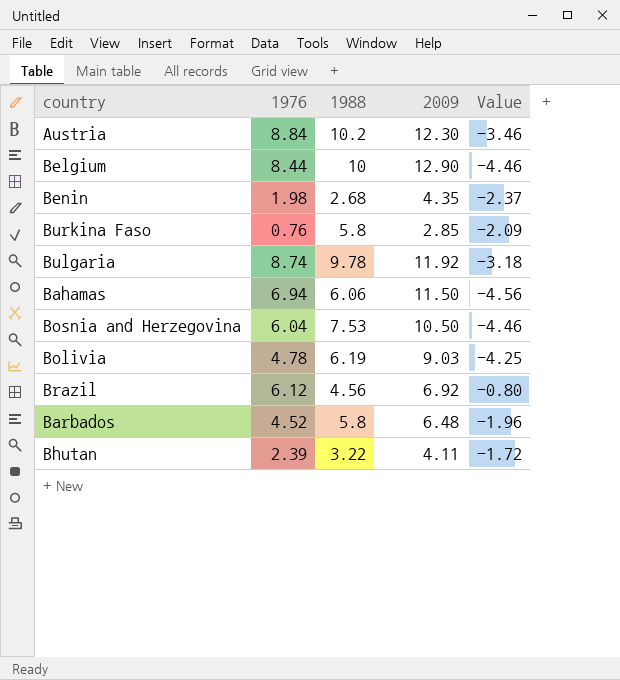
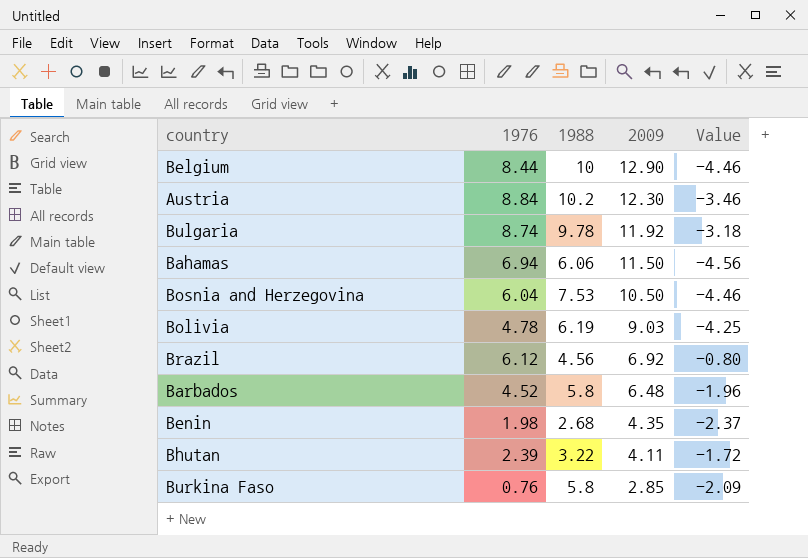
row order: none -> 2009 descending

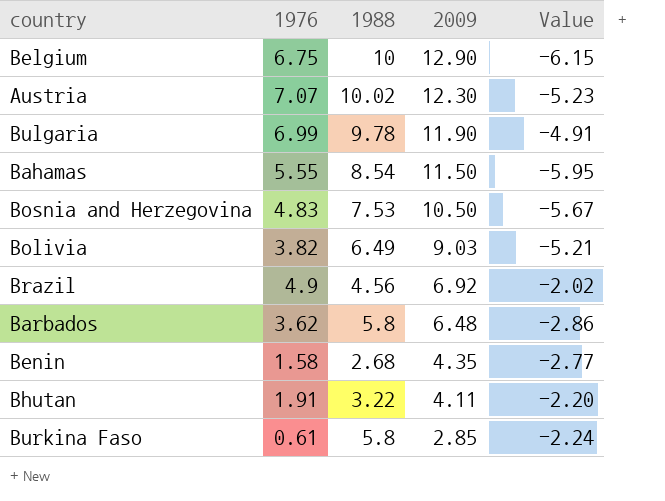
Belgium | 1976: 8.44 -> 6.75
Belgium | Value: -4.46 -> -6.15
Austria | 1976: 8.84 -> 7.07
Austria | 1988: 10.2 -> 10.02
Austria | Value: -3.46 -> -5.23
Bulgaria | 1976: 8.74 -> 6.99
Bulgaria | 2009: 11.92 -> 11.90
Bulgaria | Value: -3.18 -> -4.91
Bahamas | 1976: 6.94 -> 5.55
Bahamas | 1988: 6.06 -> 8.54
Bahamas | Value: -4.56 -> -5.95
Bosnia and Herzegovina | 1976: 6.04 -> 4.83
Bosnia and Herzegovina | Value: -4.46 -> -5.67
Bolivia | 1976: 4.78 -> 3.82
Bolivia | 1988: 6.19 -> 6.49
Bolivia | Value: -4.25 -> -5.21
Brazil | 1976: 6.12 -> 4.9
Brazil | Value: -0.80 -> -2.02
Barbados | 1976: 4.52 -> 3.62
Barbados | Value: -1.96 -> -2.86
Benin | 1976: 1.98 -> 1.58
Benin | Value: -2.37 -> -2.77
Bhutan | 1976: 2.39 -> 1.91
Bhutan | Value: -1.72 -> -2.20
Burkina Faso | 1976: 0.76 -> 0.61
Burkina Faso | Value: -2.09 -> -2.24

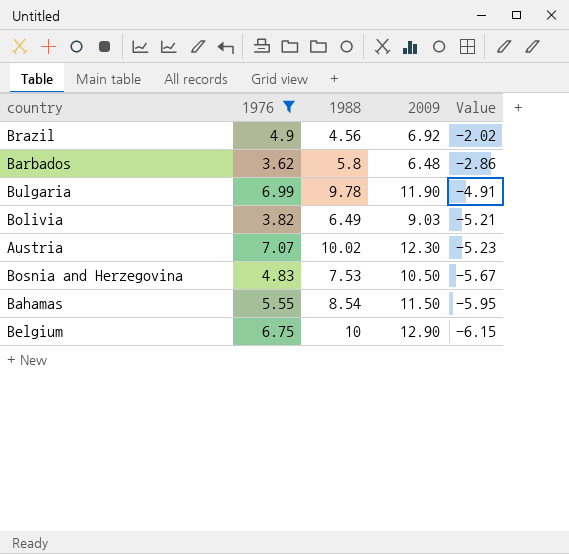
filter: none -> 1976 >= 3.62
row order: 2009 descending -> Value descending

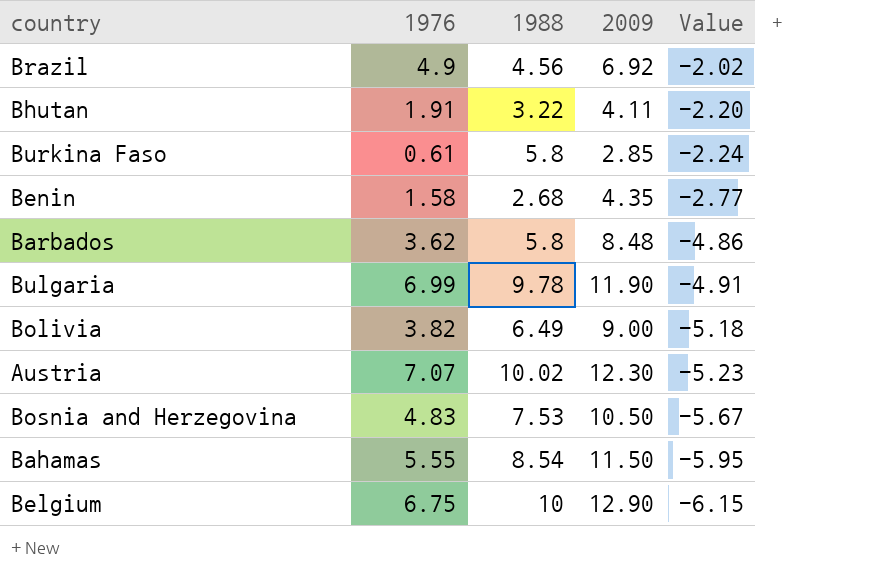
filter: 1976 >= 3.62 -> none
Barbados | 2009: 6.48 -> 8.48
Barbados | Value: -2.86 -> -4.86
Bolivia | 2009: 9.03 -> 9.00
Bolivia | Value: -5.21 -> -5.18

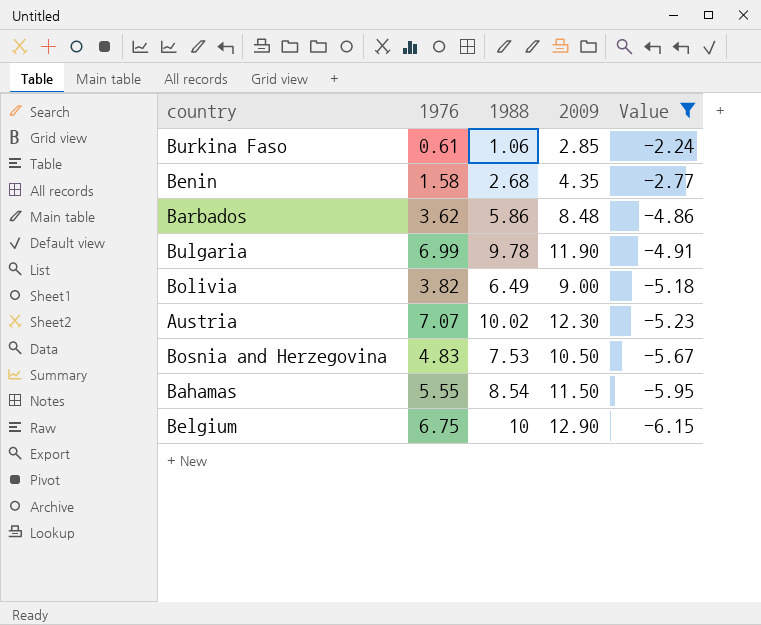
filter: none -> Value <= -2.24
Burkina Faso | 1988: 5.8 -> 1.06
Barbados | 1988: 5.8 -> 5.86

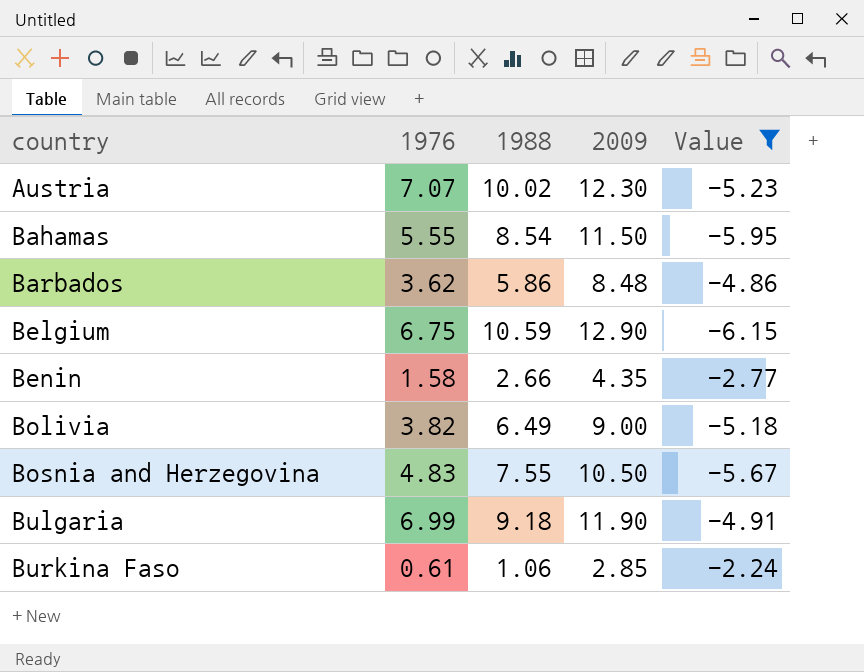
row order: Value descending -> country ascending
Belgium | 1988: 10 -> 10.59
Benin | 1988: 2.68 -> 2.66
Bosnia and Herzegovina | 1988: 7.53 -> 7.55
Bulgaria | 1988: 9.78 -> 9.18

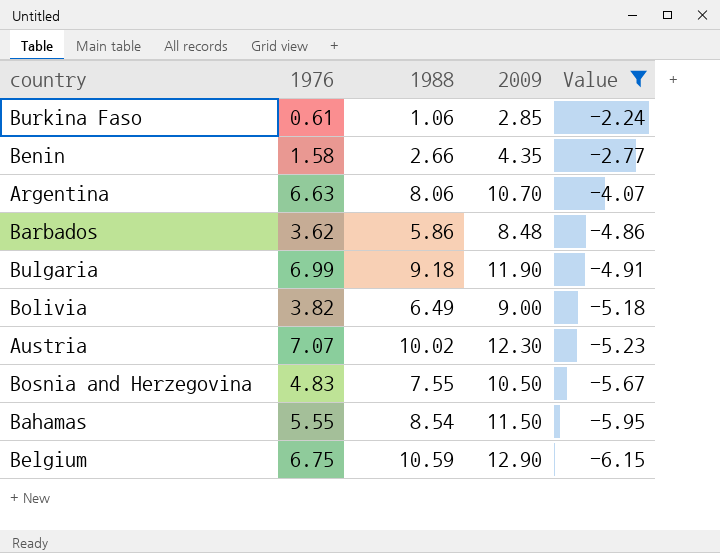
row order: country ascending -> Value descending
row Argentina: none -> 6.63 | 8.06 | 10.70 | -4.07

